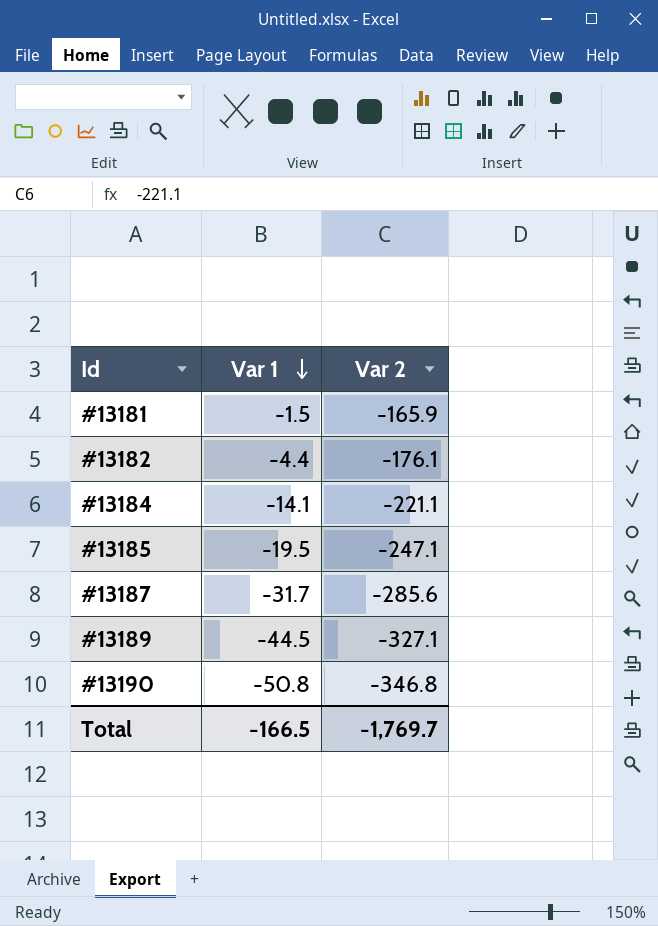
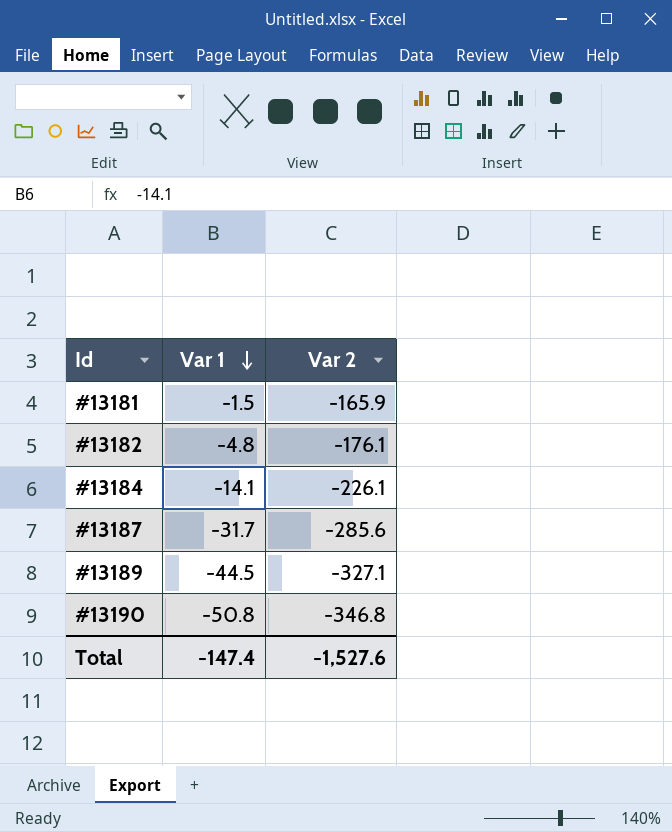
row #13185: -19.5 | -247.1 -> none
#13182 | Var 1: -4.4 -> -4.8
#13184 | Var 2: -221.1 -> -226.1
Total | Var 1: -166.5 -> -147.4
Total | Var 2: -1,769.7 -> -1,527.6

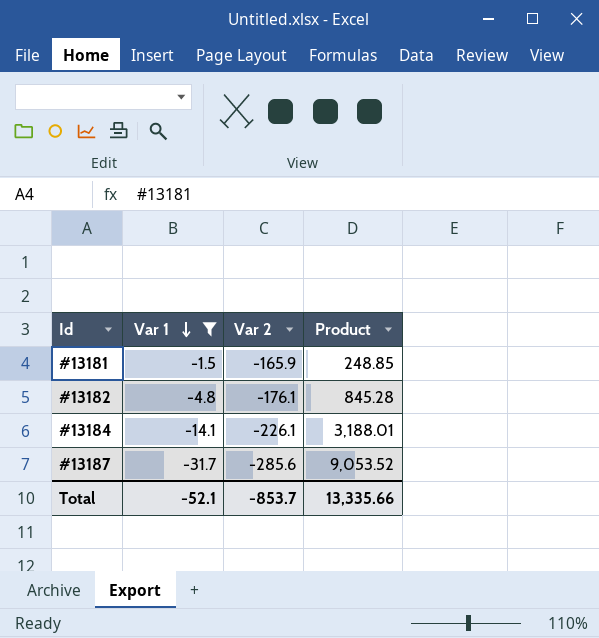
filter: none -> Var 1 >= -31.7
column Product | formula: none -> [Var 1] * [Var 2]
Total | Var 1: -147.4 -> -52.1
Total | Var 2: -1,527.6 -> -853.7

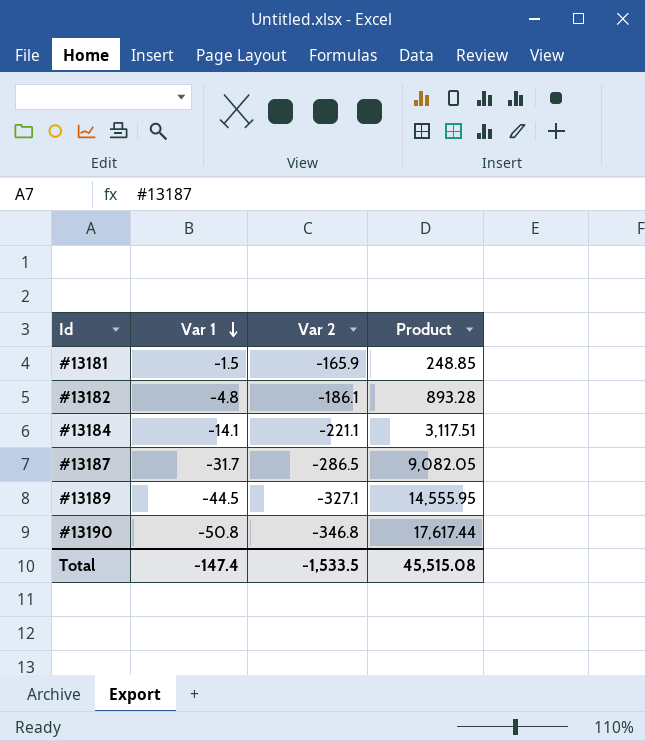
filter: Var 1 >= -31.7 -> none
#13182 | Var 2: -176.1 -> -186.1
#13182 | Product: 845.28 -> 893.28
#13184 | Var 2: -226.1 -> -221.1
#13184 | Product: 3,188.01 -> 3,117.51
#13187 | Var 2: -285.6 -> -286.5
#13187 | Product: 9,053.52 -> 9,082.05
Total | Var 1: -52.1 -> -147.4
Total | Var 2: -853.7 -> -1,533.5
Total | Product: 13,335.66 -> 45,515.08

